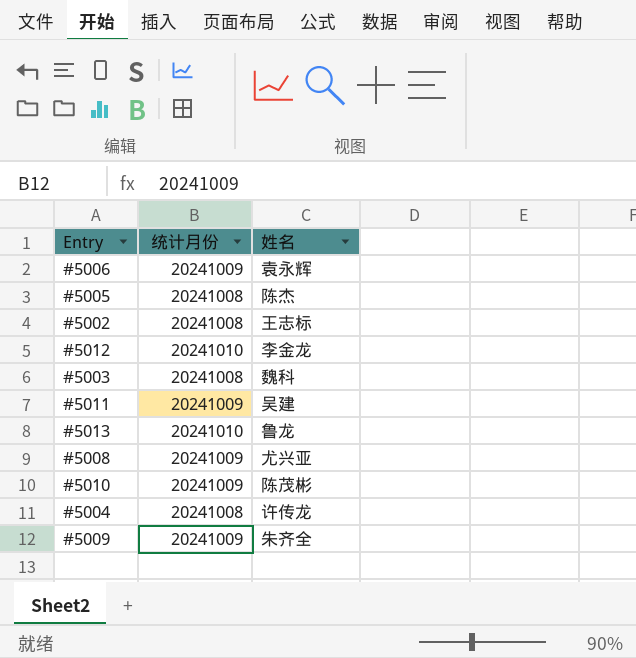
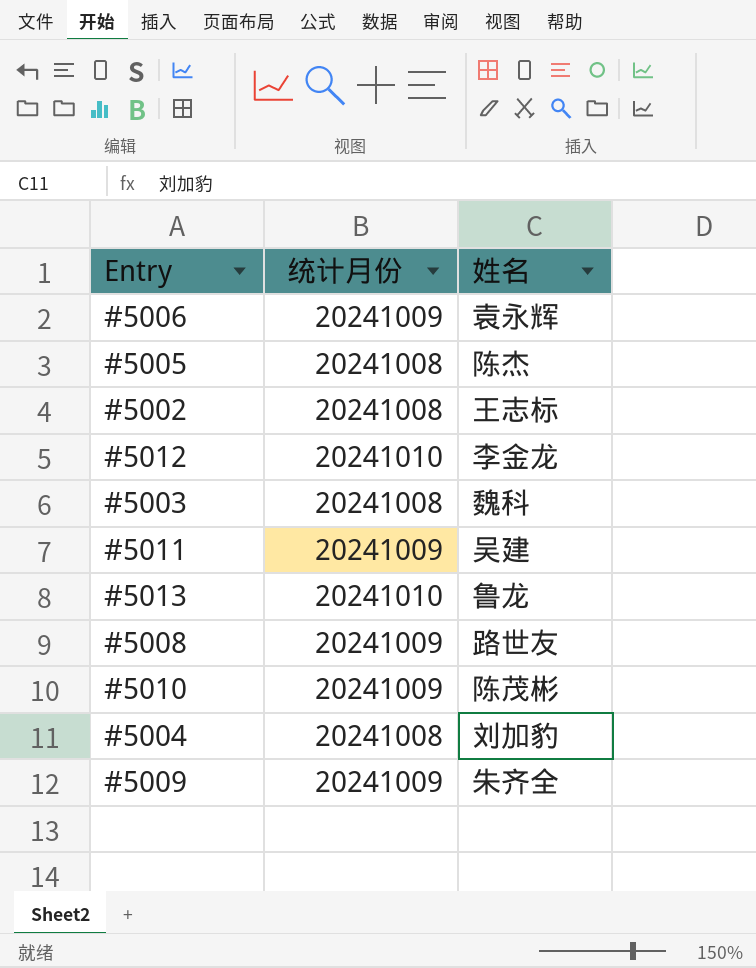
#5008 | 姓名: 尤兴亚 -> 路世友
#5004 | 姓名: 许传龙 -> 刘加豹

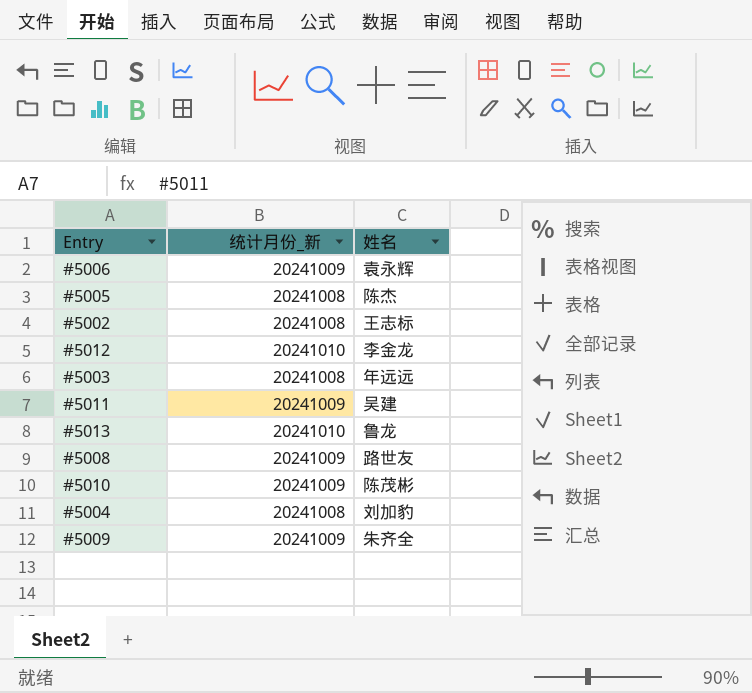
column name: 统计月份 -> 统计月份_新
#5003 | 姓名: 魏科 -> 年远远

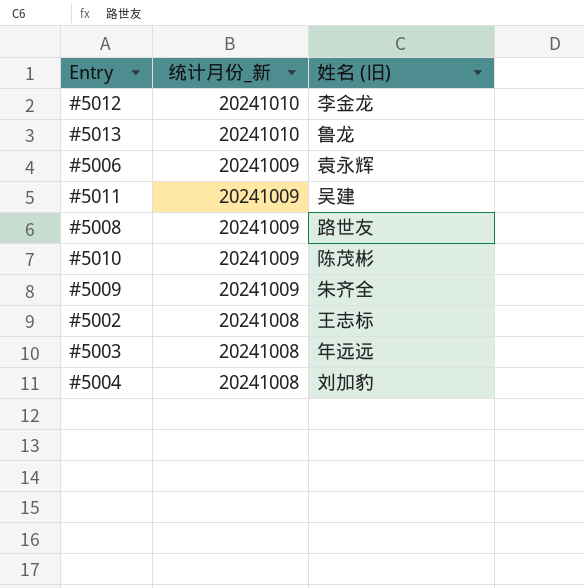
row order: none -> 统计月份_新 descending
column name: 姓名 -> 姓名 (旧)
row #5005: 20241008 | 陈杰 -> none

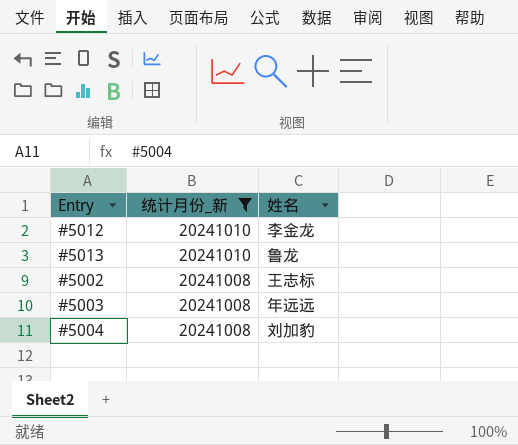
filter: none -> 统计月份_新 != 20241009
column name: 姓名 (旧) -> 姓名

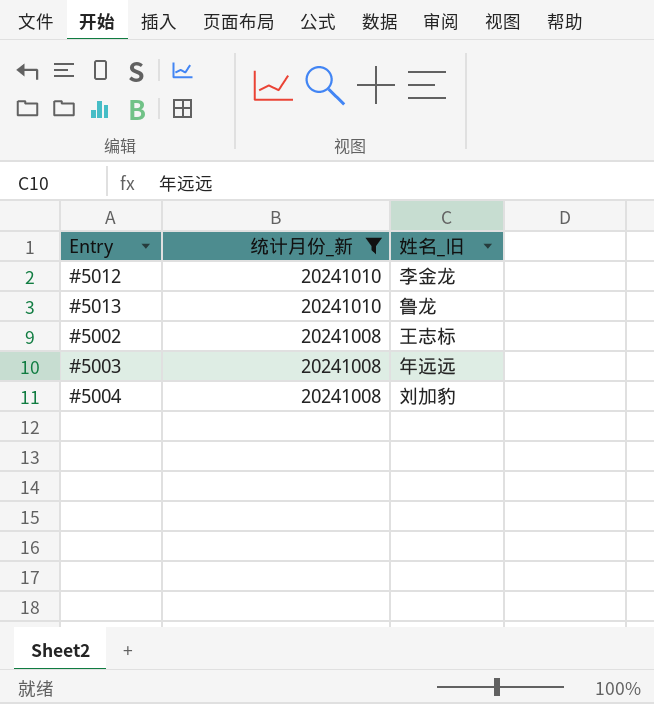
column name: 姓名 -> 姓名_旧

